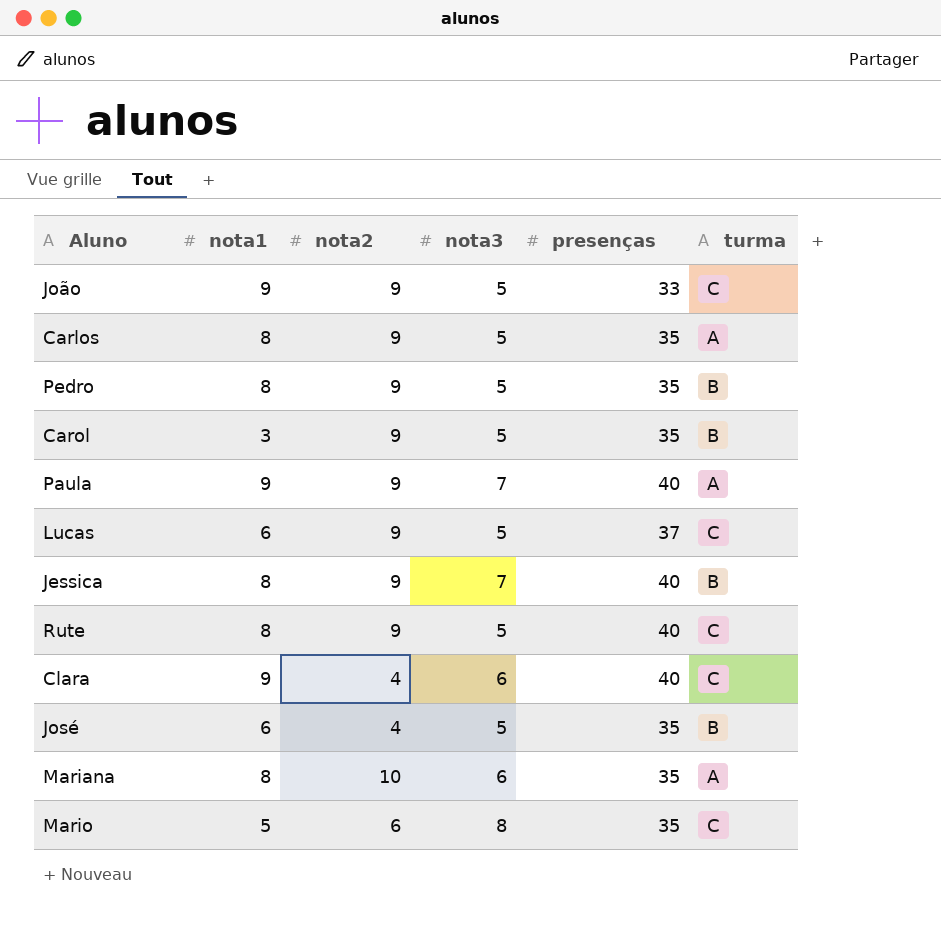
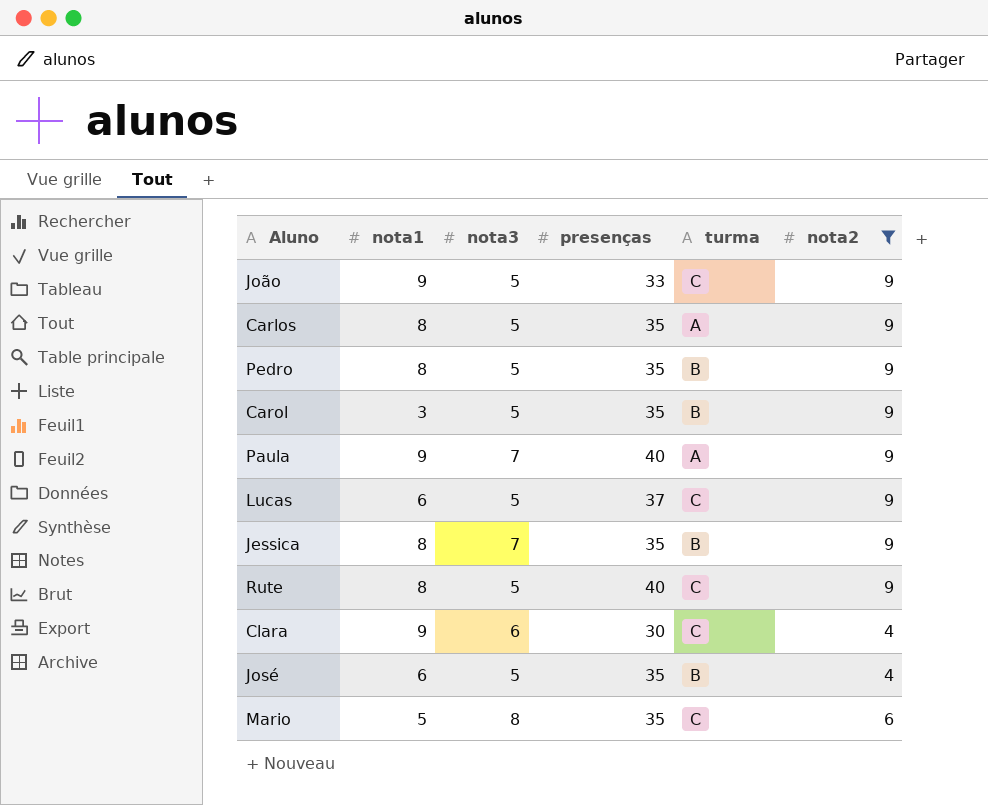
filter: none -> nota2 != 10
column nota2 | position: 3 -> 6
Jessica | presenças: 40 -> 35
Clara | presenças: 40 -> 30

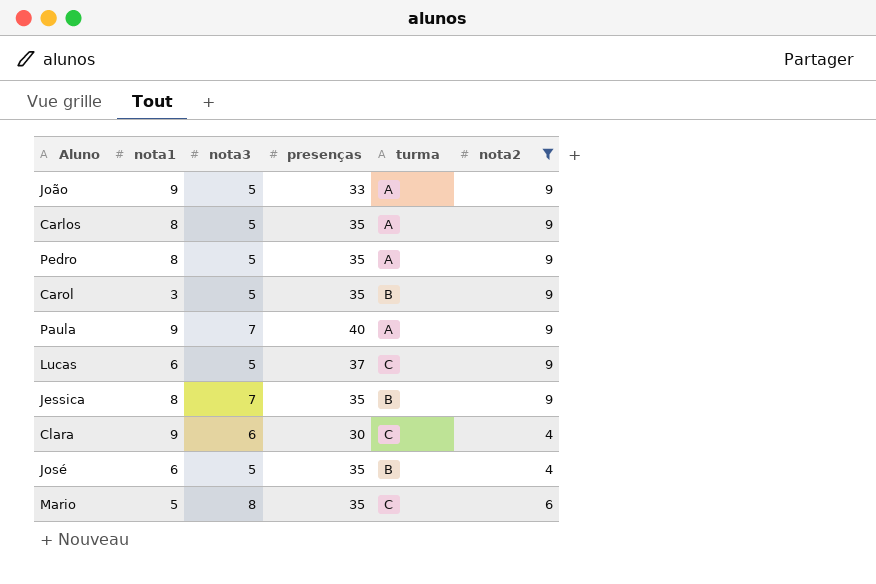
row Rute: 8 | 5 | 40 | C | 9 -> none
João | turma: C -> A
Pedro | turma: B -> A

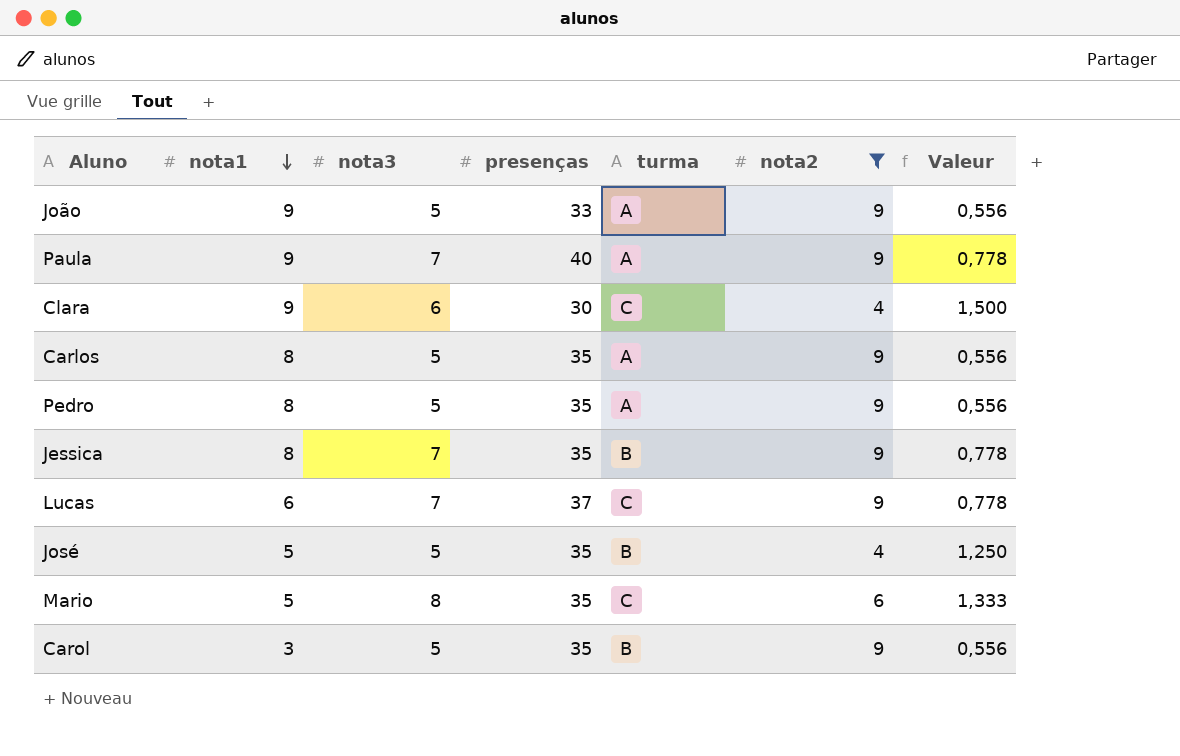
row order: none -> nota1 descending
column Valeur | formula: none -> [nota3] / [nota2]
Lucas | nota3: 5 -> 7
José | nota1: 6 -> 5

